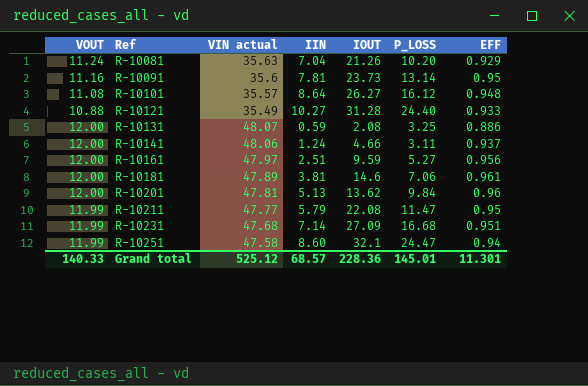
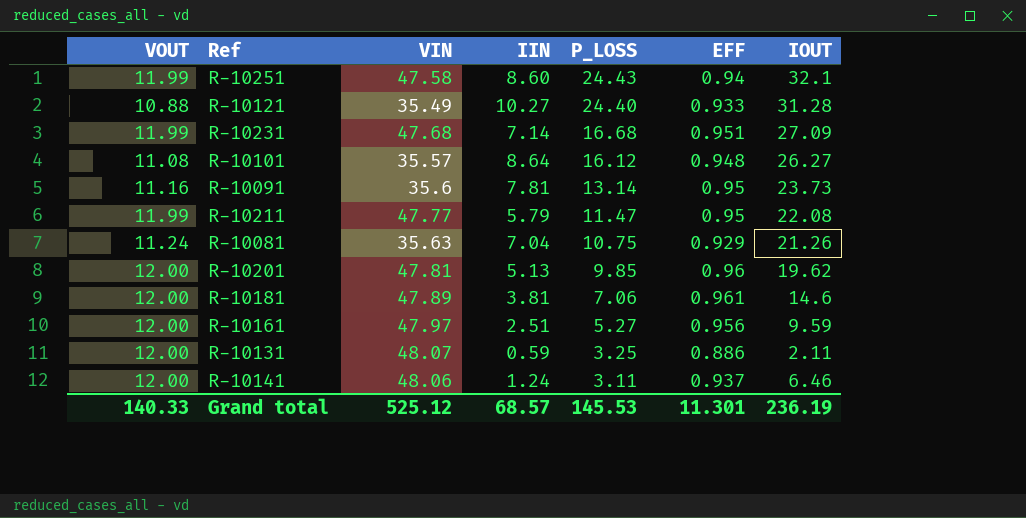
row order: Ref ascending -> P_LOSS descending
column name: VIN actual -> VIN
column IOUT | position: 5 -> 7
R-10251 | P_LOSS: 24.47 -> 24.43
R-10081 | P_LOSS: 10.20 -> 10.75
R-10201 | P_LOSS: 9.84 -> 9.85
R-10201 | IOUT: 13.62 -> 19.62
R-10131 | IOUT: 2.08 -> 2.11
R-10141 | IOUT: 4.66 -> 6.46
Grand total | P_LOSS: 145.01 -> 145.53
Grand total | IOUT: 228.36 -> 236.19

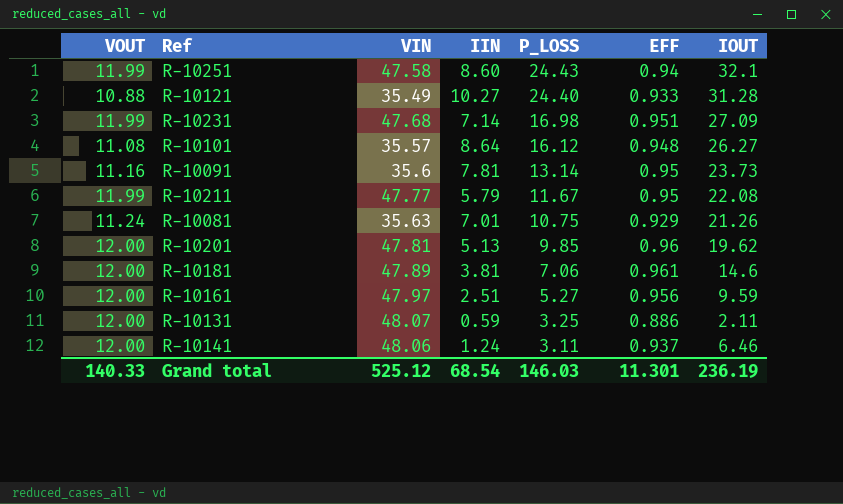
R-10231 | P_LOSS: 16.68 -> 16.98
R-10211 | P_LOSS: 11.47 -> 11.67
R-10081 | IIN: 7.04 -> 7.01
Grand total | IIN: 68.57 -> 68.54
Grand total | P_LOSS: 145.53 -> 146.03

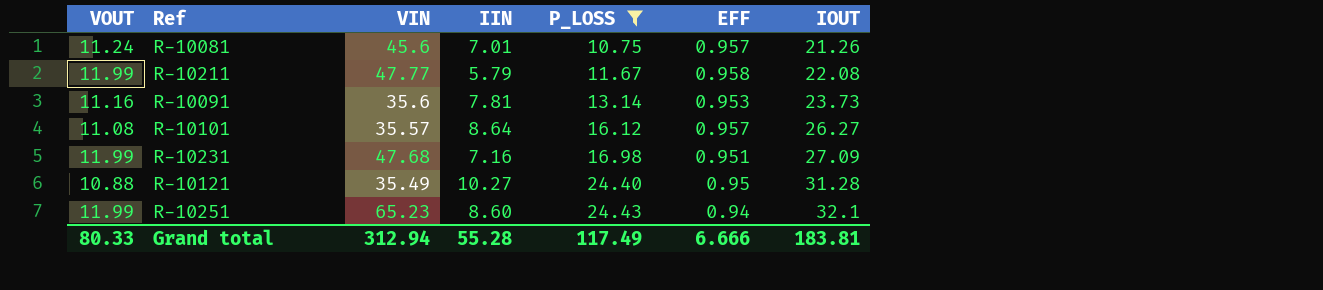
filter: none -> P_LOSS >= 10.75
row order: P_LOSS descending -> P_LOSS ascending
R-10081 | VIN: 35.63 -> 45.6
R-10081 | EFF: 0.929 -> 0.957
R-10211 | EFF: 0.95 -> 0.958
R-10091 | EFF: 0.95 -> 0.953
R-10101 | EFF: 0.948 -> 0.957
R-10231 | IIN: 7.14 -> 7.16
R-10121 | EFF: 0.933 -> 0.95
R-10251 | VIN: 47.58 -> 65.23
Grand total | VOUT: 140.33 -> 80.33
Grand total | VIN: 525.12 -> 312.94
Grand total | IIN: 68.54 -> 55.28
Grand total | P_LOSS: 146.03 -> 117.49
Grand total | EFF: 11.301 -> 6.666
Grand total | IOUT: 236.19 -> 183.81

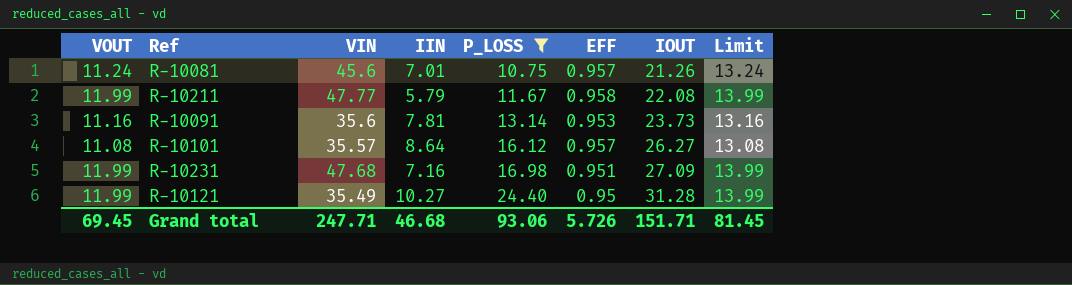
column Limit | formula: none -> [VOUT] + 2
row R-10251: 11.99 | 65.23 | 8.60 | 24.43 | 0.94 | 32.1 -> none
R-10121 | VOUT: 10.88 -> 11.99
Grand total | VOUT: 80.33 -> 69.45
Grand total | VIN: 312.94 -> 247.71
Grand total | IIN: 55.28 -> 46.68
Grand total | P_LOSS: 117.49 -> 93.06
Grand total | EFF: 6.666 -> 5.726
Grand total | IOUT: 183.81 -> 151.71

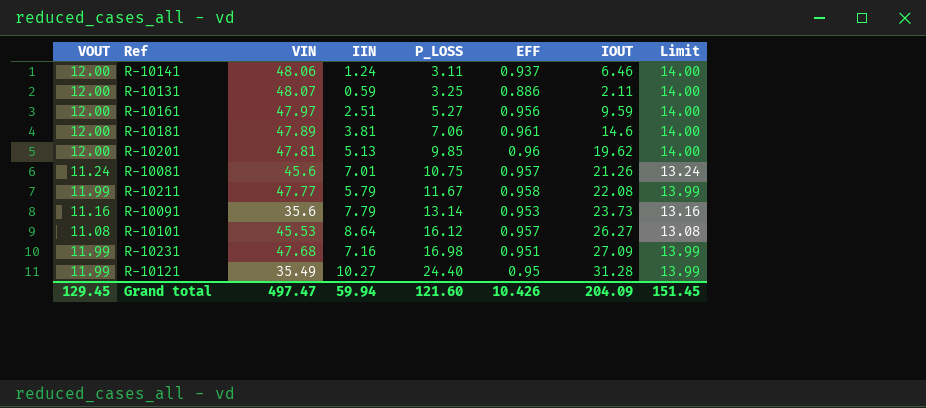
filter: P_LOSS >= 10.75 -> none
R-10091 | IIN: 7.81 -> 7.79
R-10101 | VIN: 35.57 -> 45.53
Grand total | VOUT: 69.45 -> 129.45
Grand total | VIN: 247.71 -> 497.47
Grand total | IIN: 46.68 -> 59.94
Grand total | P_LOSS: 93.06 -> 121.60
Grand total | EFF: 5.726 -> 10.426
Grand total | IOUT: 151.71 -> 204.09
Grand total | Limit: 81.45 -> 151.45

